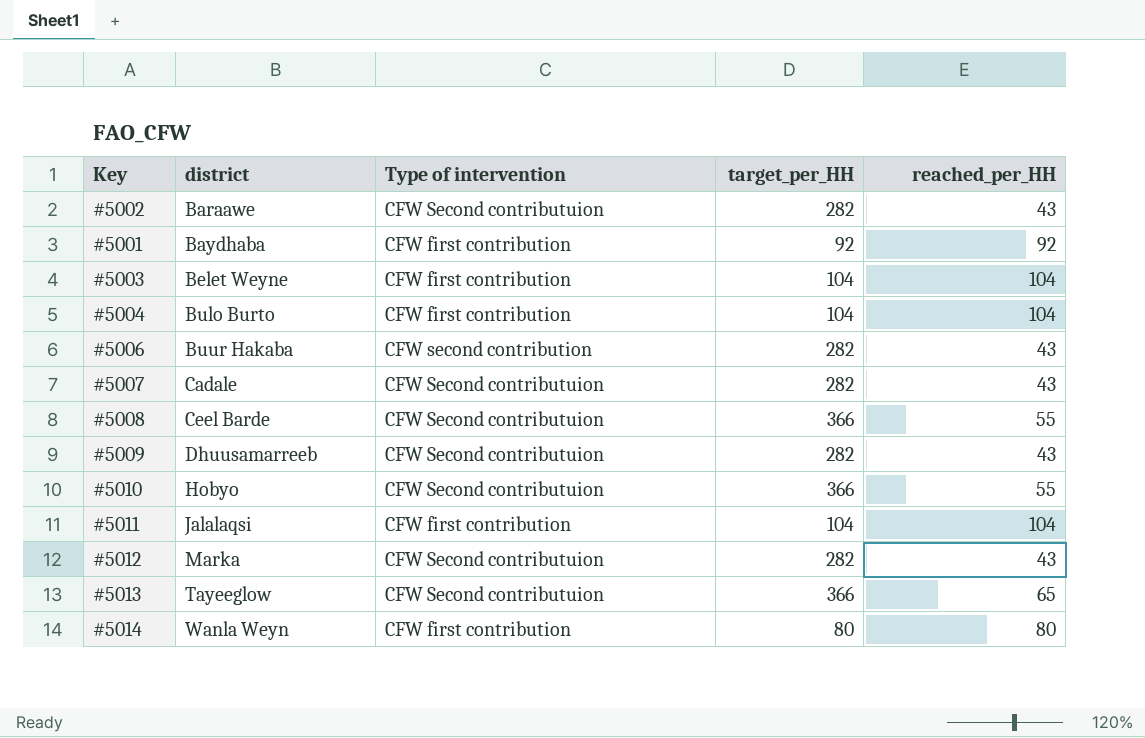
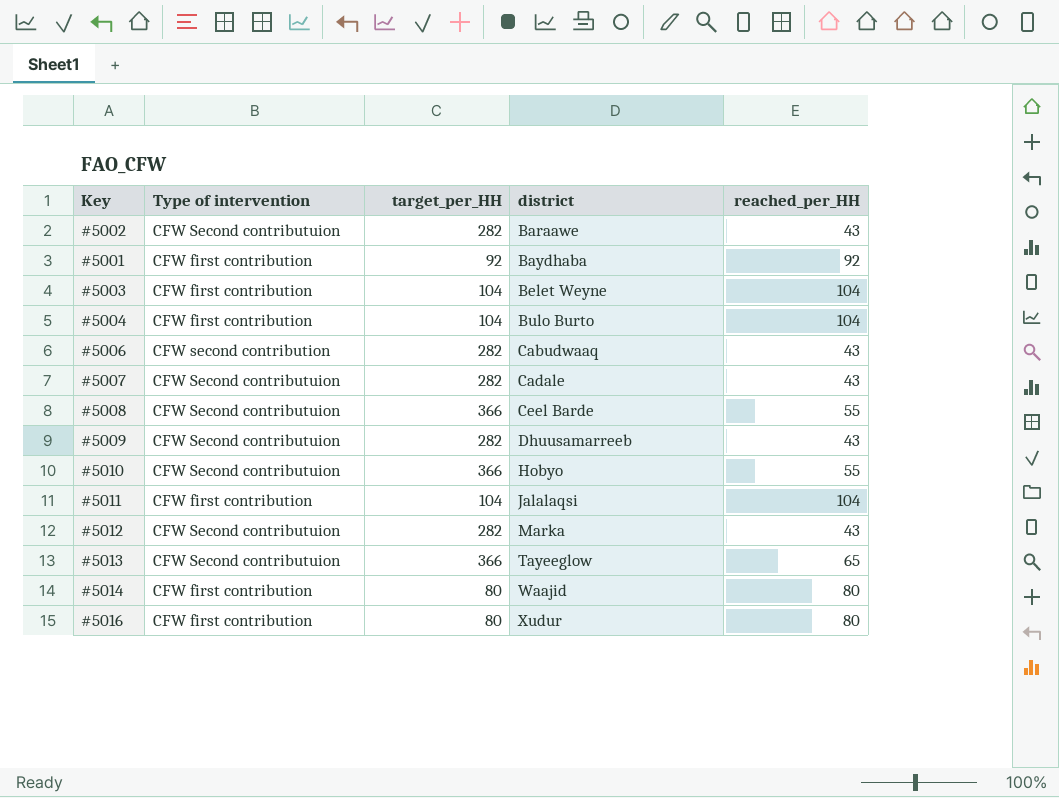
column district | position: 2 -> 4
#5006 | district: Buur Hakaba -> Cabudwaaq
#5014 | district: Wanla Weyn -> Waajid
row #5016: none -> CFW first contribution | 80 | Xudur | 80

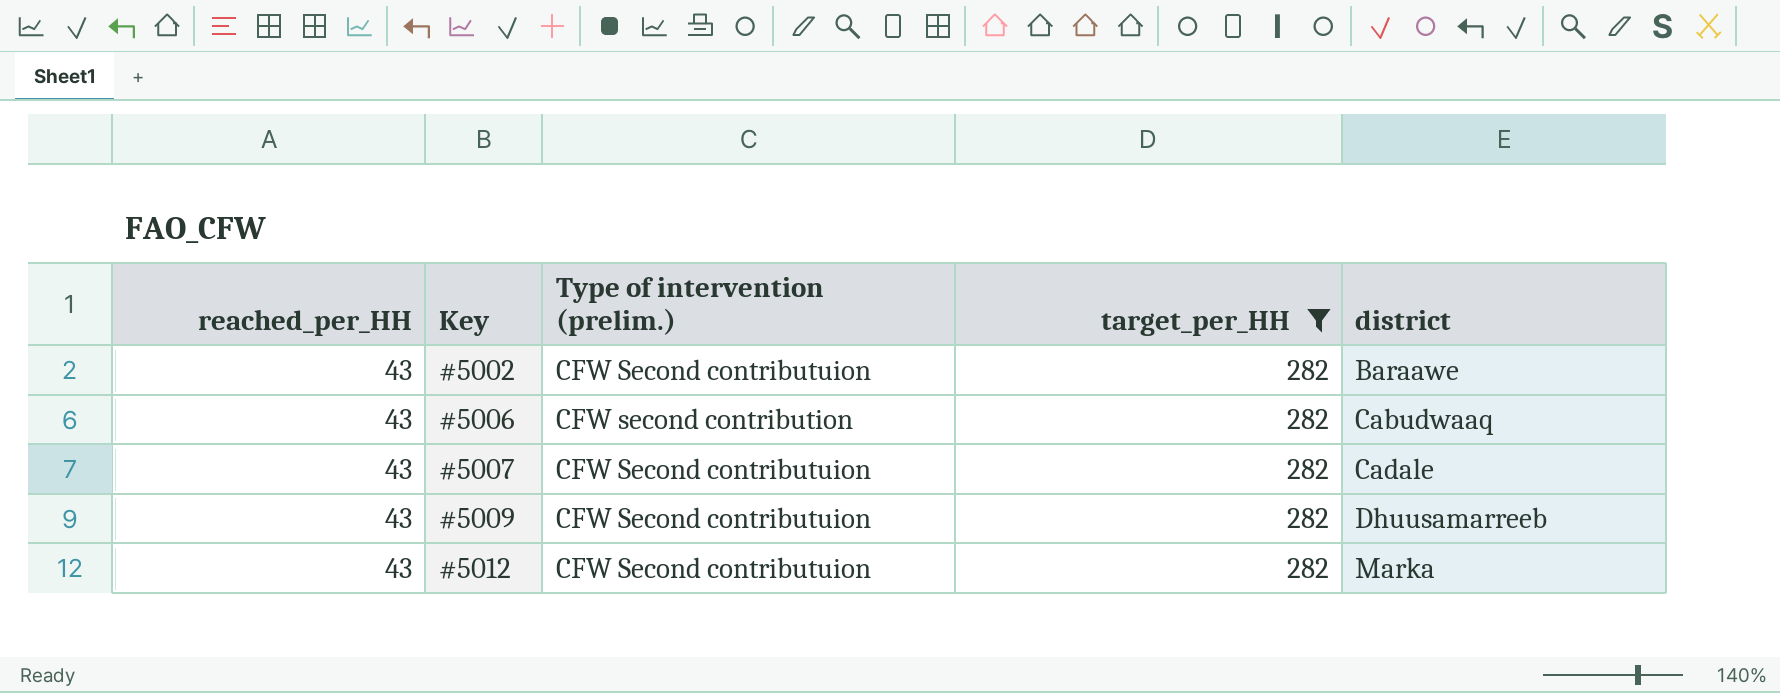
filter: none -> target_per_HH = 282
column reached_per_HH | position: 5 -> 1
column name: Type of intervention -> Type of intervention (prelim.)

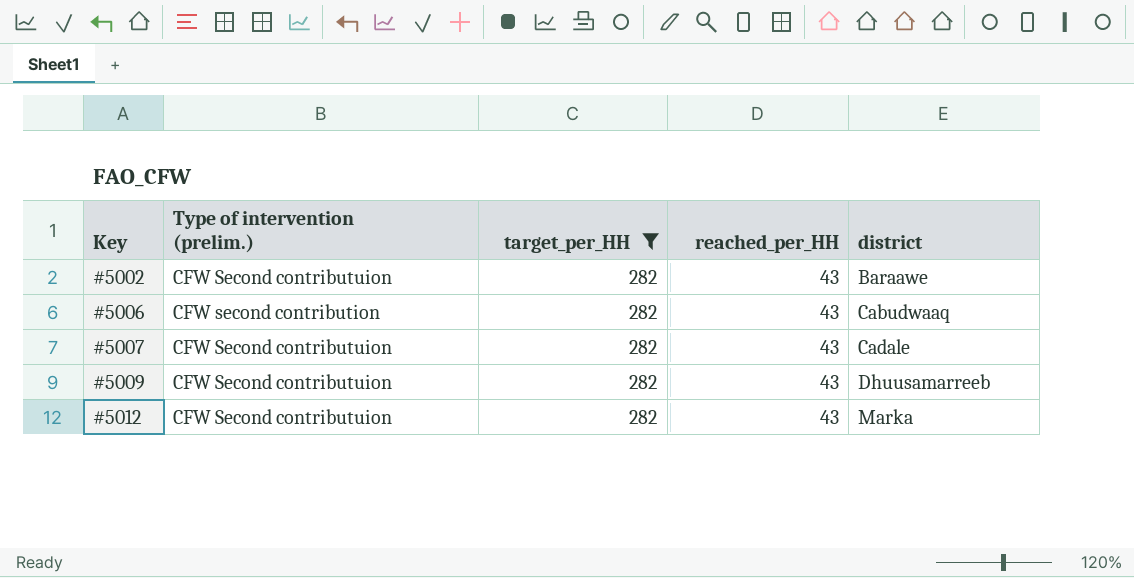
column reached_per_HH | position: 1 -> 4

